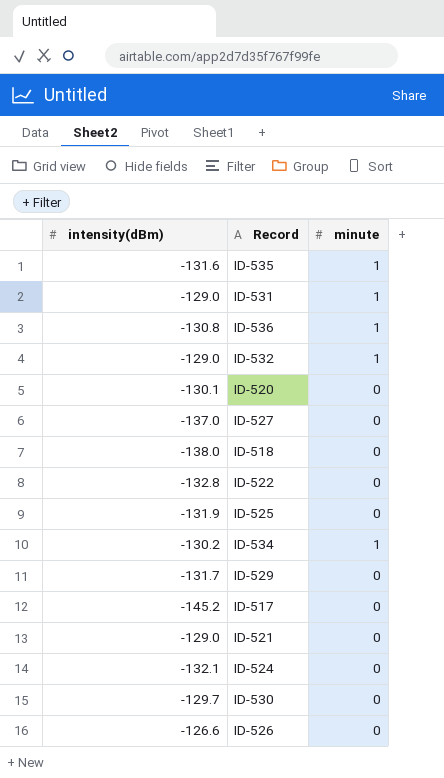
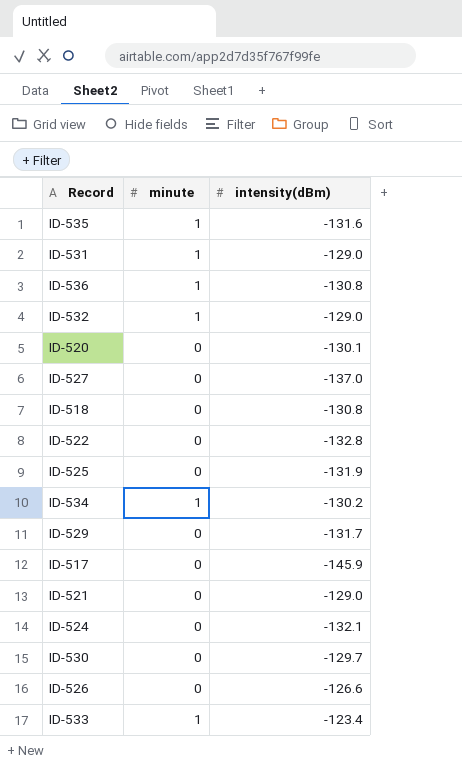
column intensity(dBm) | position: 1 -> 3
ID-518 | intensity(dBm): -138.0 -> -130.8
ID-517 | intensity(dBm): -145.2 -> -145.9
row ID-533: none -> 1 | -123.4

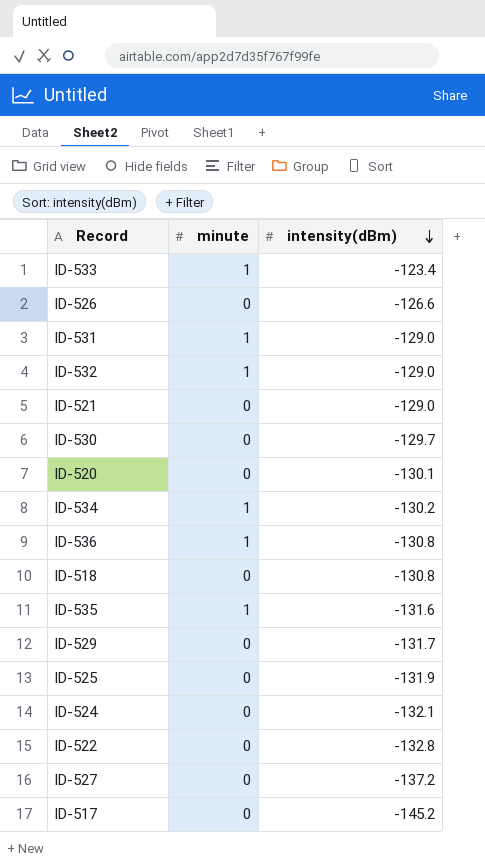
row order: none -> intensity(dBm) descending
ID-527 | intensity(dBm): -137.0 -> -137.2
ID-517 | intensity(dBm): -145.9 -> -145.2

